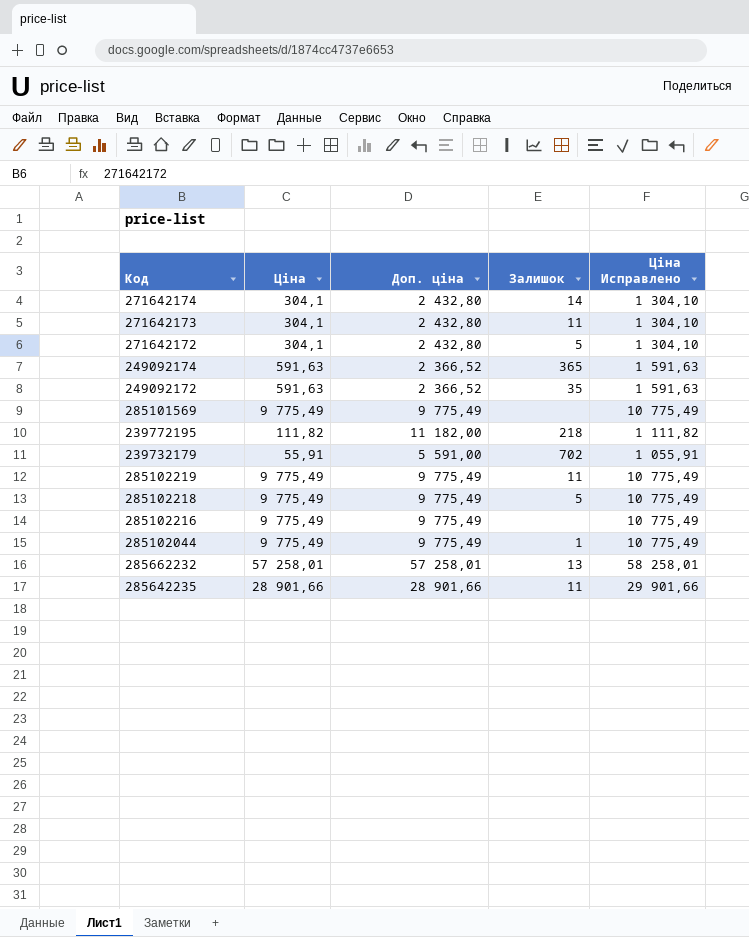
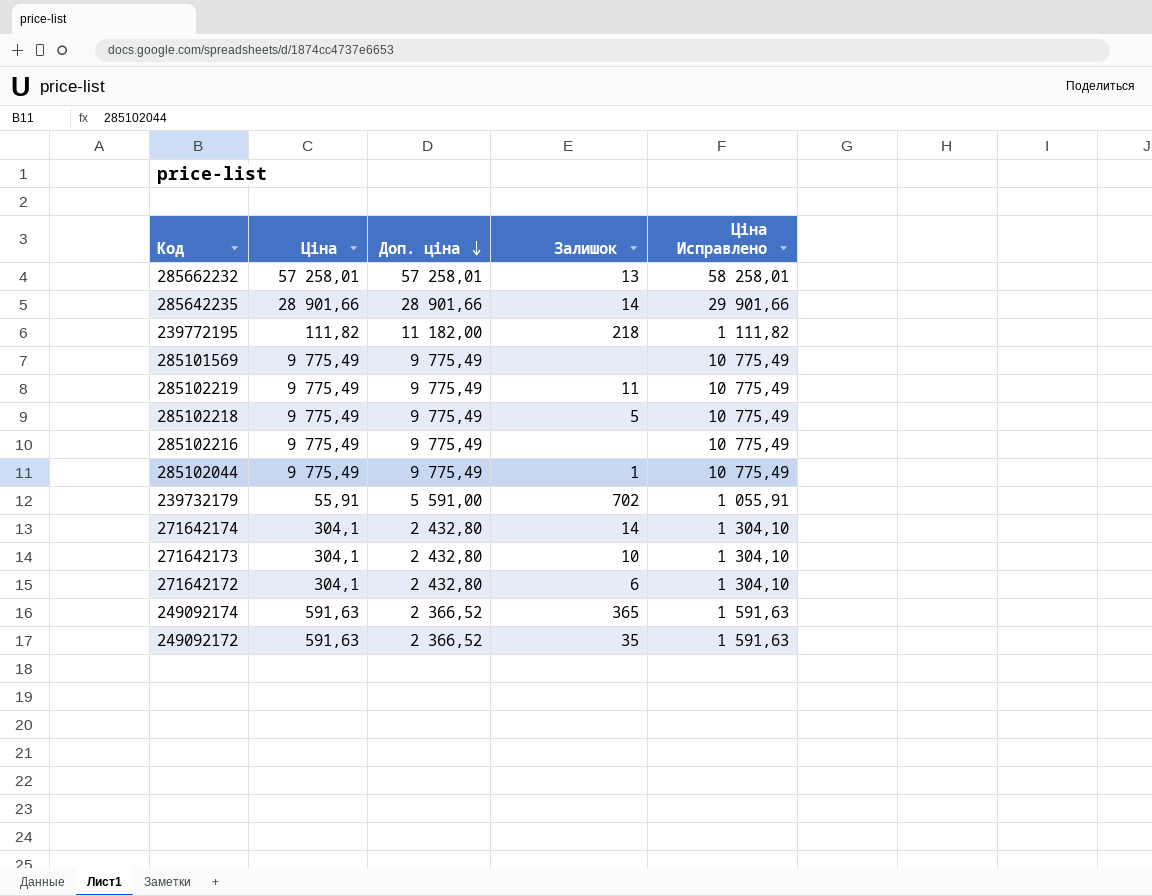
row order: none -> Доп. ціна descending
285642235 | Залишок: 11 -> 14
271642173 | Залишок: 11 -> 10
271642172 | Залишок: 5 -> 6

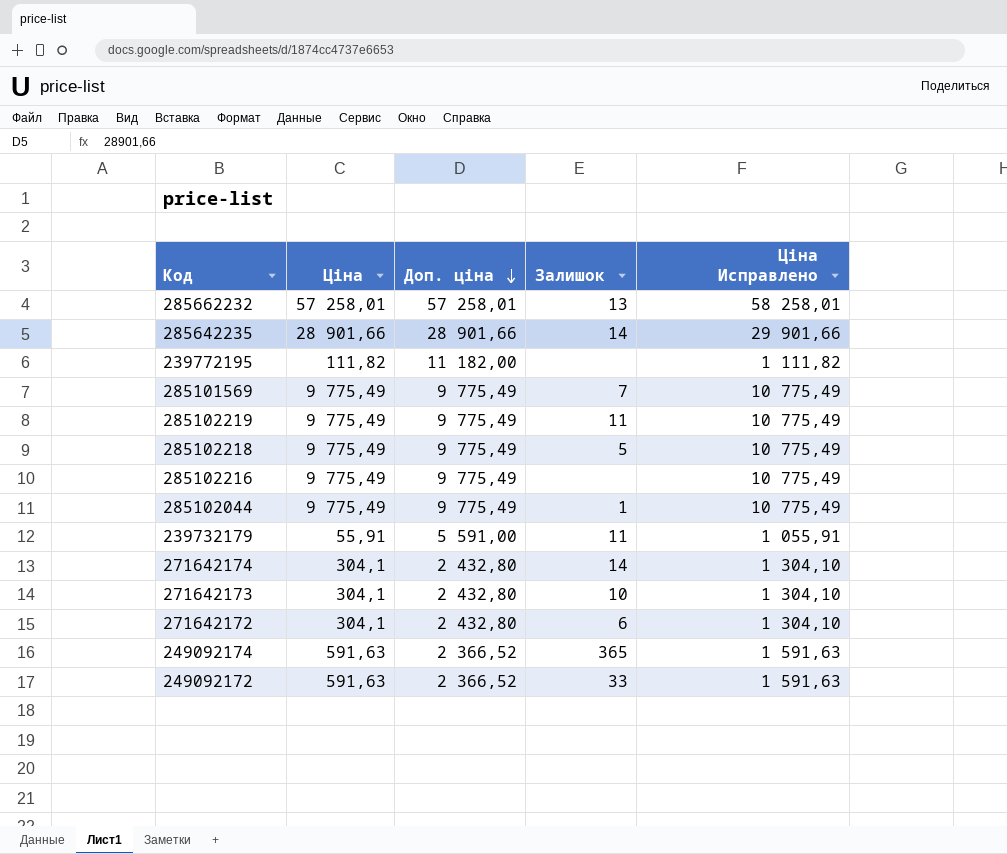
239772195 | Залишок: 218 -> none
285101569 | Залишок: none -> 7
239732179 | Залишок: 702 -> 11
249092172 | Залишок: 35 -> 33

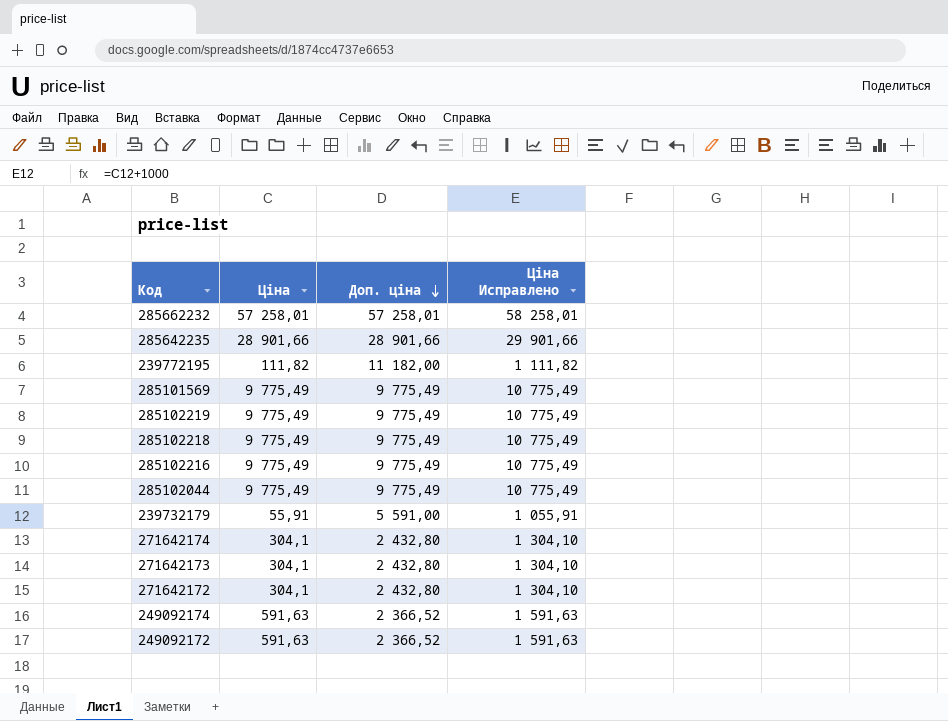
column Залишок | position: 4 -> none

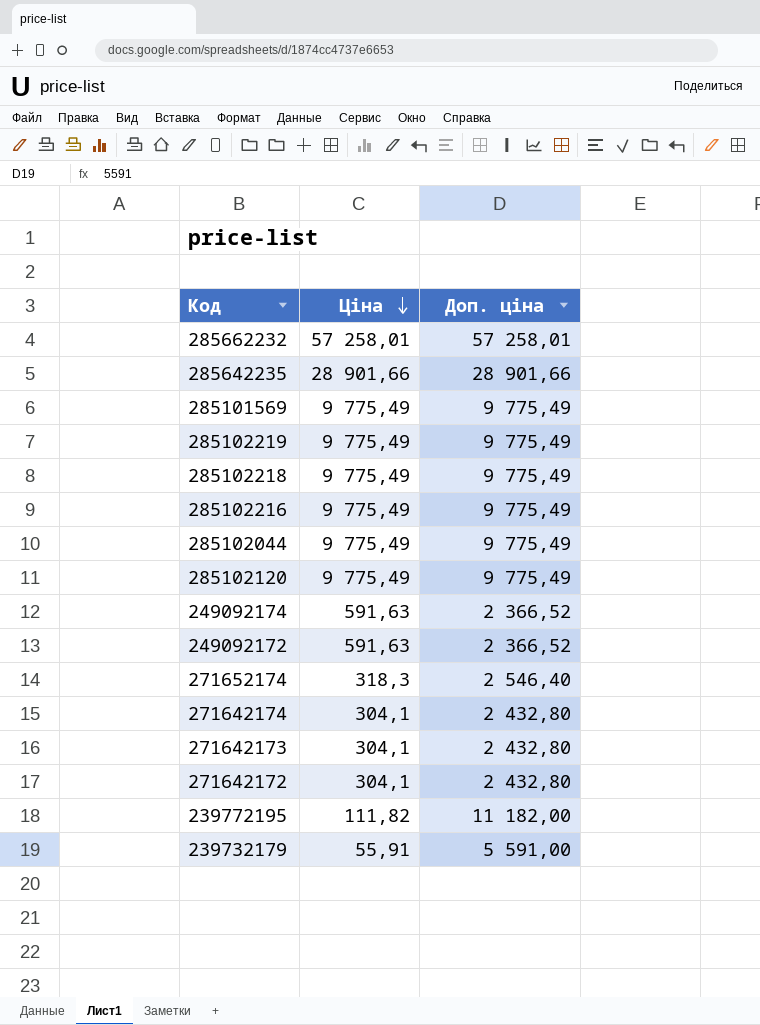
row order: Доп. ціна descending -> Ціна descending
column Ціна Исправлено | formula: [Ціна] + 1000 -> none
row 285102120: none -> 9 775,49 | 9 775,49
row 271652174: none -> 318,3 | 2 546,40

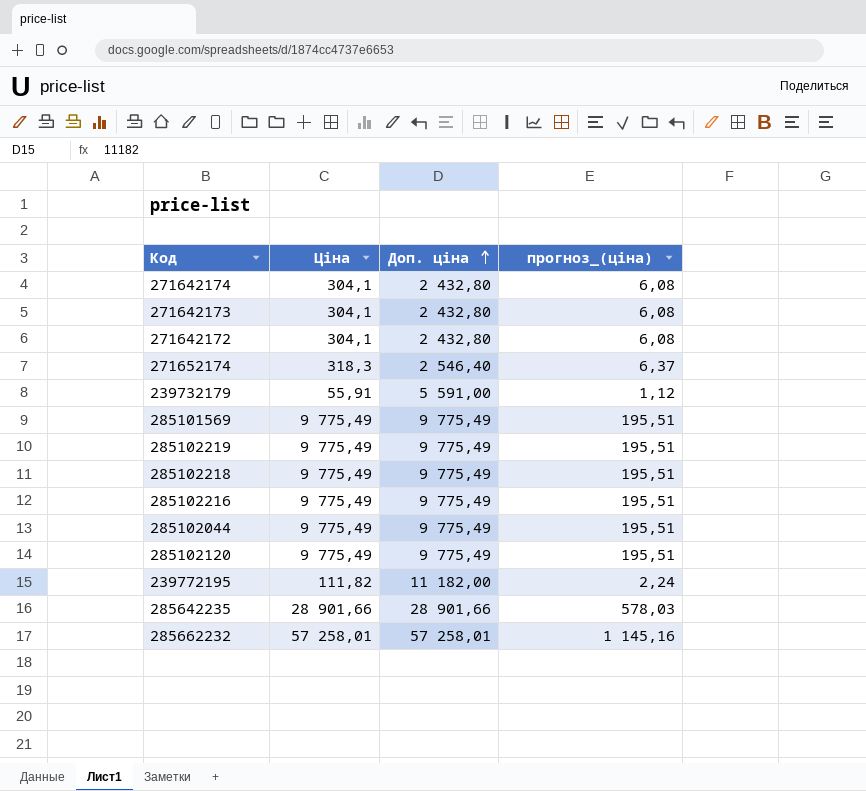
row order: Ціна descending -> Доп. ціна ascending
column прогноз_(ціна) | formula: none -> [Ціна] * 0,02
row 249092174: 591,63 | 2 366,52 -> none
row 249092172: 591,63 | 2 366,52 -> none

